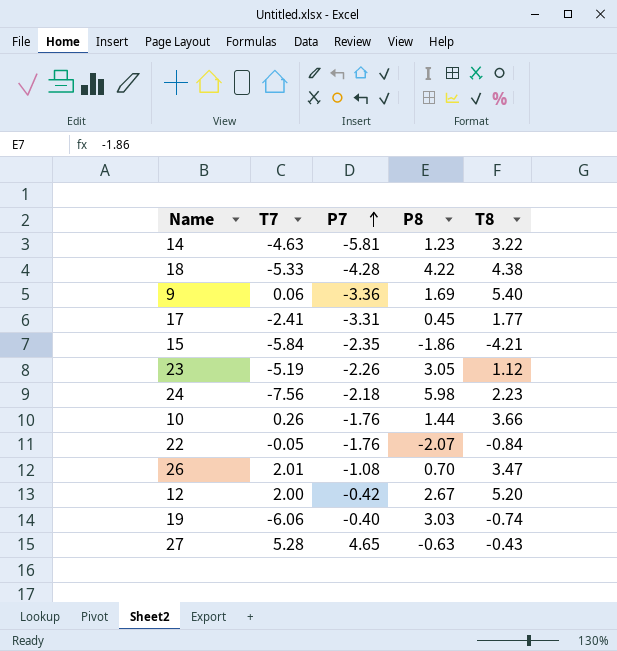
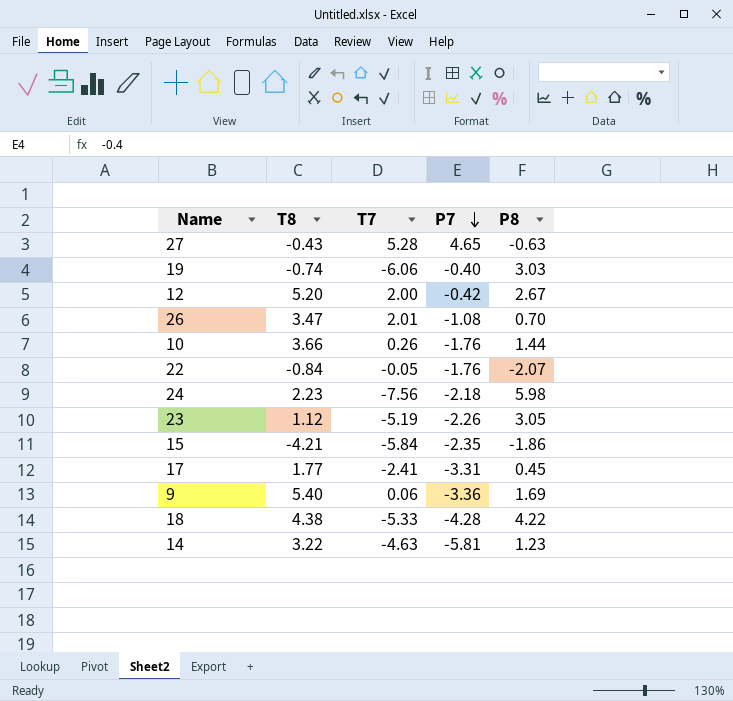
row order: P7 ascending -> P7 descending
column T8 | position: 5 -> 2

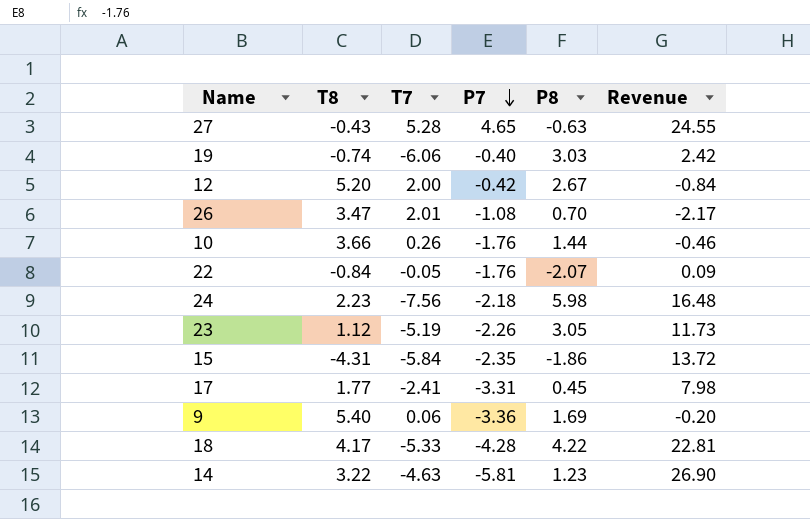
column Revenue | formula: none -> [T7] * [P7]
15 | T8: -4.21 -> -4.31
18 | T8: 4.38 -> 4.17

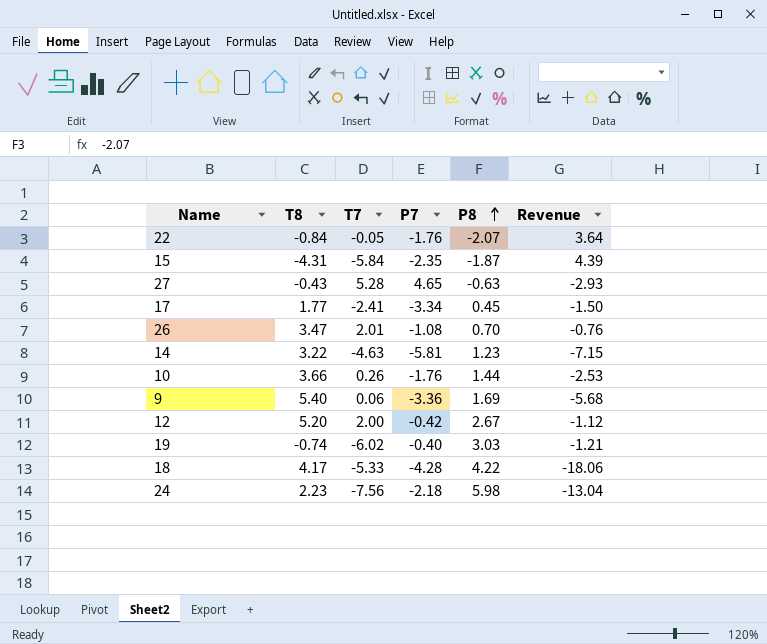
row order: P7 descending -> P8 ascending
column Revenue | formula: [T7] * [P7] -> [P7] * [P8]
row 23: 1.12 | -5.19 | -2.26 | 3.05 | 11.73 -> none
15 | P8: -1.86 -> -1.87
17 | P7: -3.31 -> -3.34
19 | T7: -6.06 -> -6.02

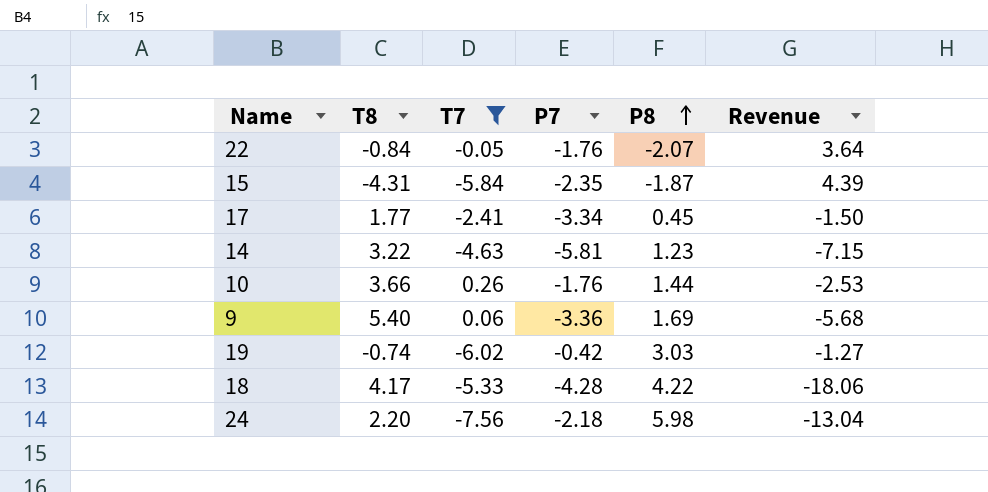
filter: none -> T7 <= 0.26
19 | P7: -0.40 -> -0.42
19 | Revenue: -1.21 -> -1.27
24 | T8: 2.23 -> 2.20

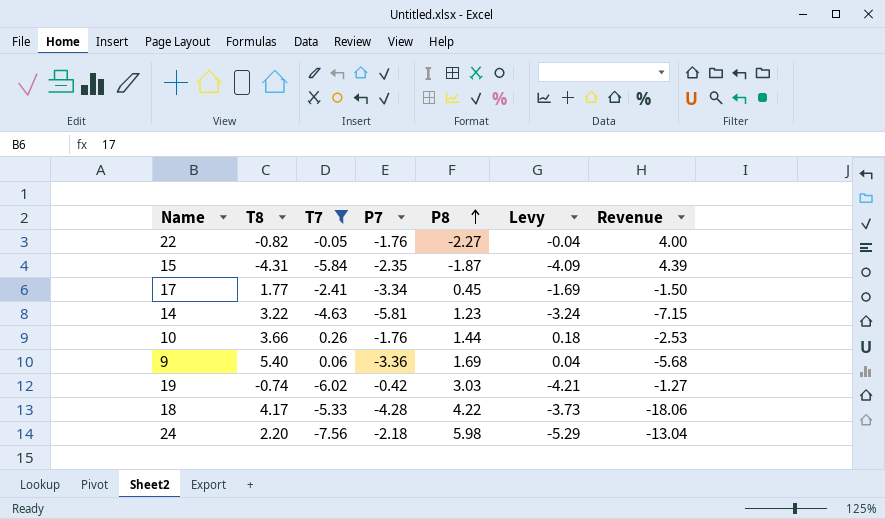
column Levy | formula: none -> [T7] * 0.7
22 | T8: -0.84 -> -0.82
22 | P8: -2.07 -> -2.27
22 | Revenue: 3.64 -> 4.00

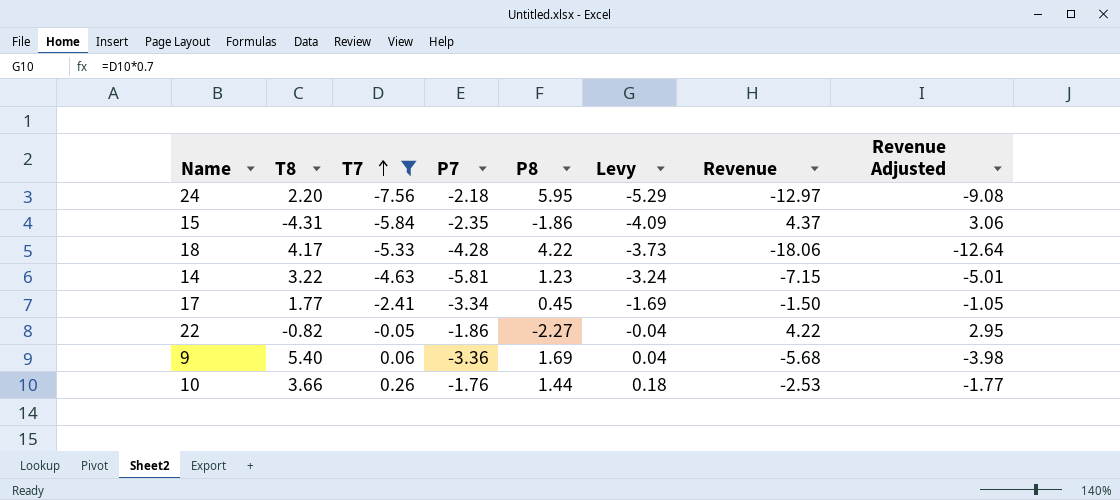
row order: P8 ascending -> T7 ascending
column Revenue Adjusted | formula: none -> [Revenue] * 0.7
row 19: -0.74 | -6.02 | -0.42 | 3.03 | -4.21 | -1.27 -> none
24 | P8: 5.98 -> 5.95
24 | Revenue: -13.04 -> -12.97
15 | P8: -1.87 -> -1.86
15 | Revenue: 4.39 -> 4.37
22 | P7: -1.76 -> -1.86
22 | Revenue: 4.00 -> 4.22

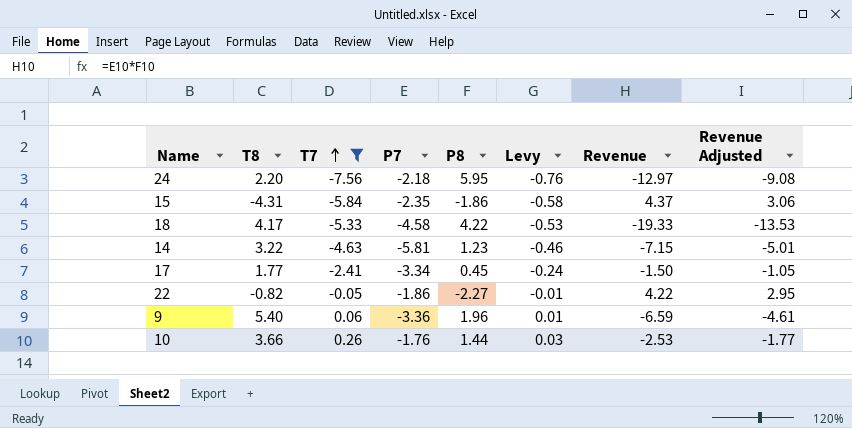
column Levy | formula: [T7] * 0.7 -> [T7] * 0.1
18 | P7: -4.28 -> -4.58
18 | Revenue: -18.06 -> -19.33
18 | Revenue Adjusted: -12.64 -> -13.53
9 | P8: 1.69 -> 1.96
9 | Revenue: -5.68 -> -6.59
9 | Revenue Adjusted: -3.98 -> -4.61

